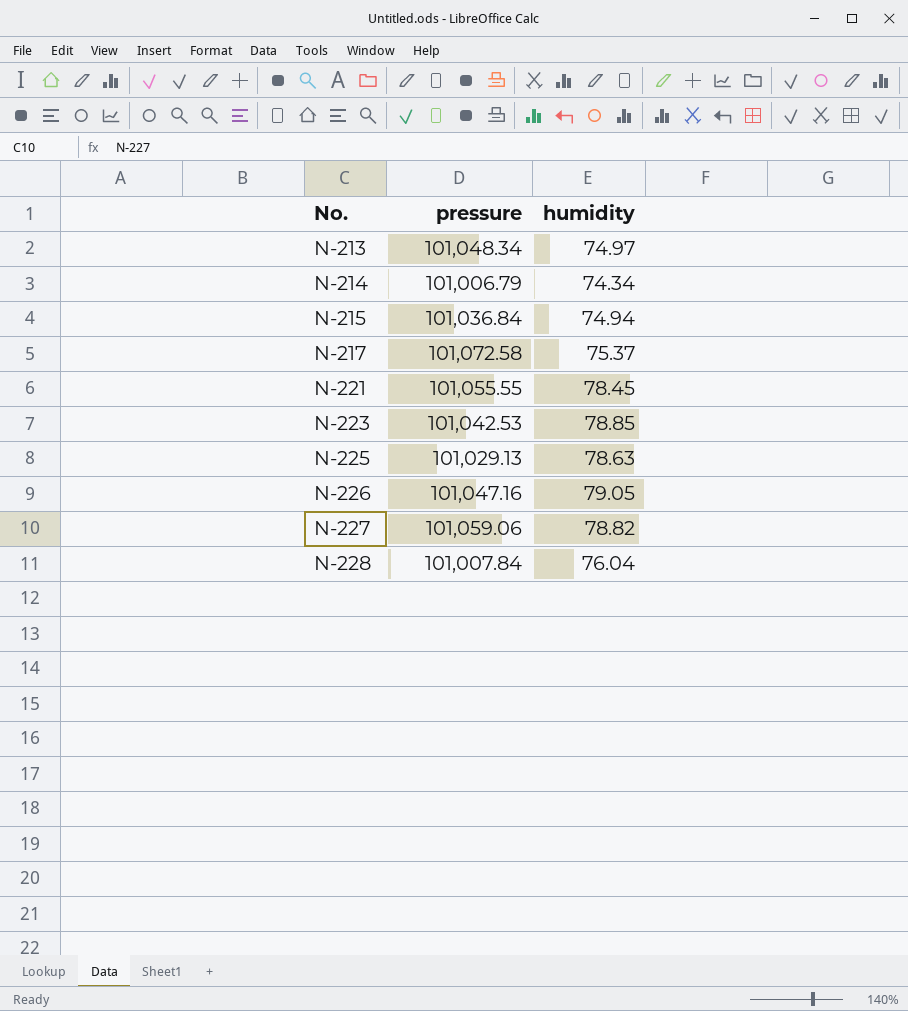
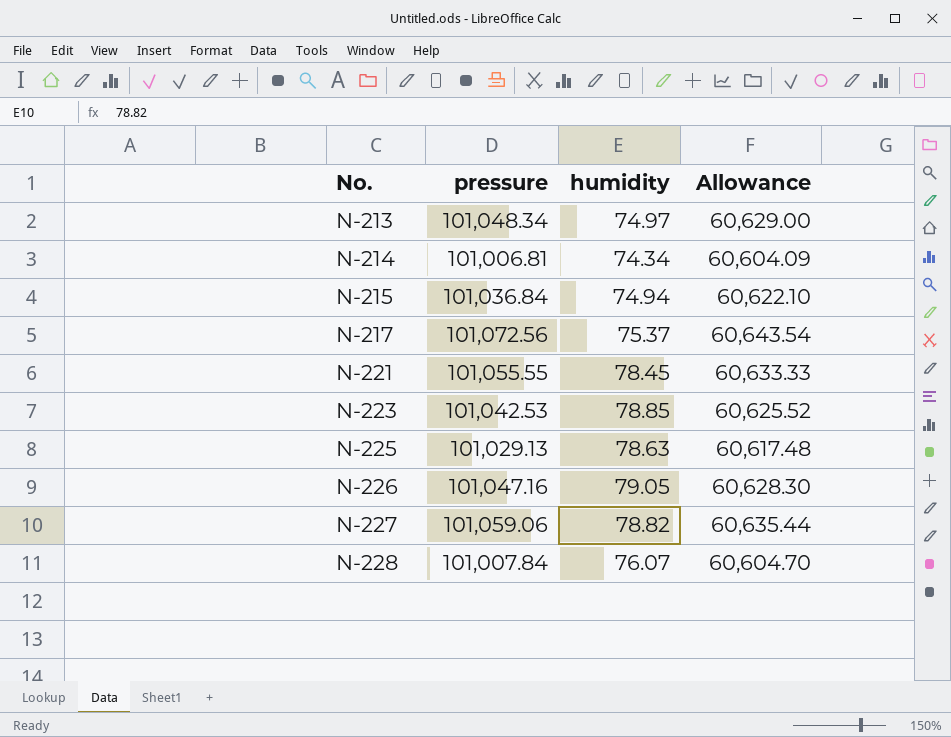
column Allowance | formula: none -> [pressure] * 0.6
N-214 | pressure: 101,006.79 -> 101,006.81
N-217 | pressure: 101,072.58 -> 101,072.56
N-228 | humidity: 76.04 -> 76.07

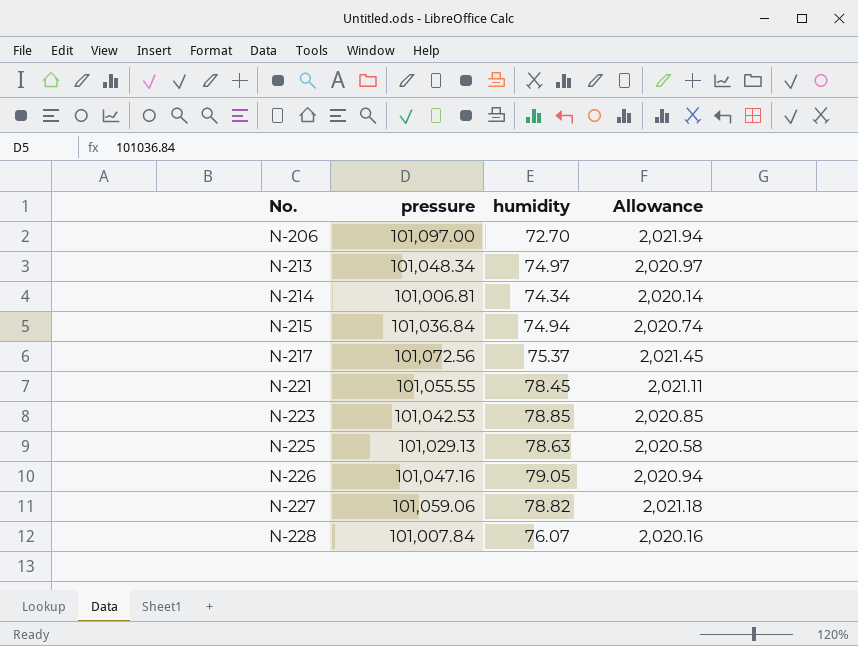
column Allowance | formula: [pressure] * 0.6 -> [pressure] * 0.02
row N-206: none -> 101,097.00 | 72.70 | 2,021.94

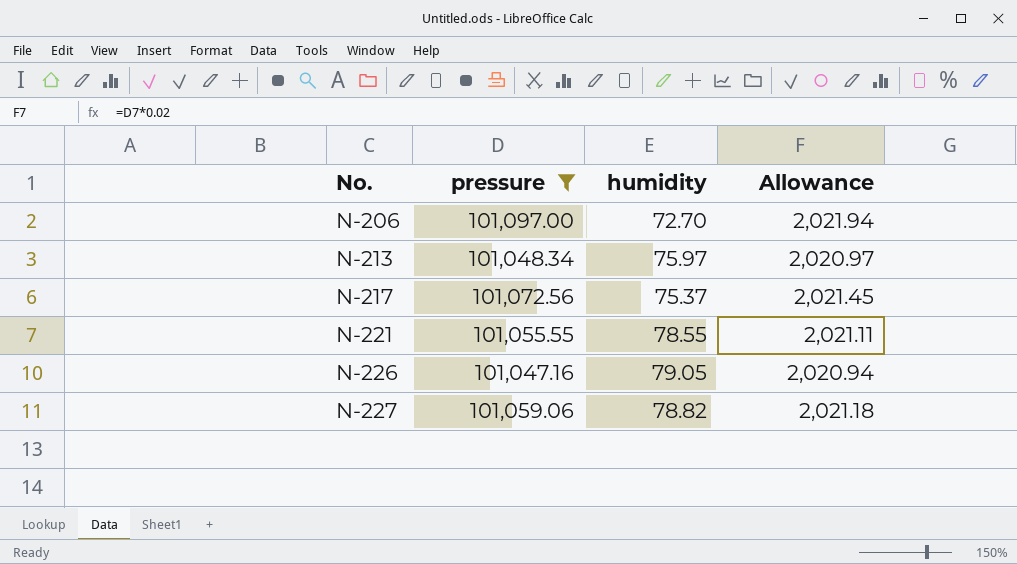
filter: none -> pressure >= 101,047.16
N-213 | humidity: 74.97 -> 75.97
N-221 | humidity: 78.45 -> 78.55

